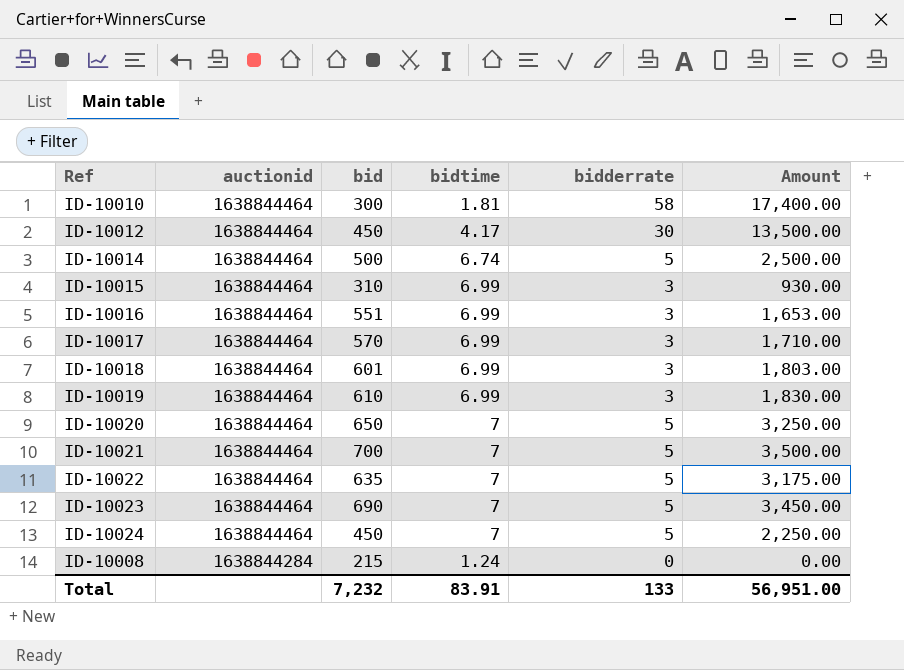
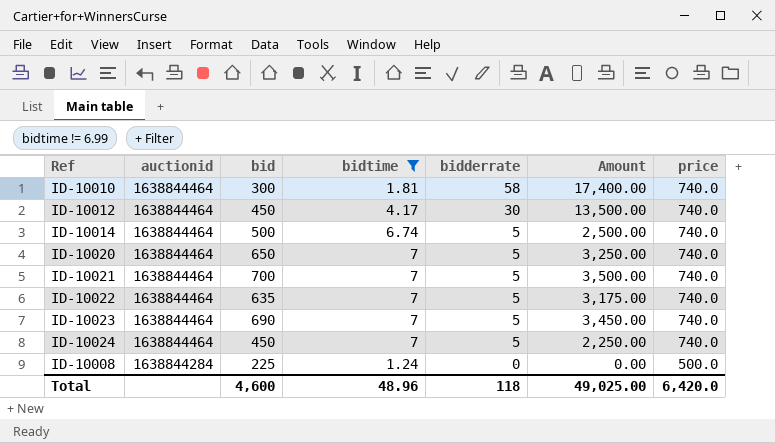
filter: none -> bidtime != 6.99
column price | position: none -> 7
ID-10008 | bid: 215 -> 225
Total | bid: 7,232 -> 4,600
Total | bidtime: 83.91 -> 48.96
Total | bidderrate: 133 -> 118
Total | Amount: 56,951.00 -> 49,025.00

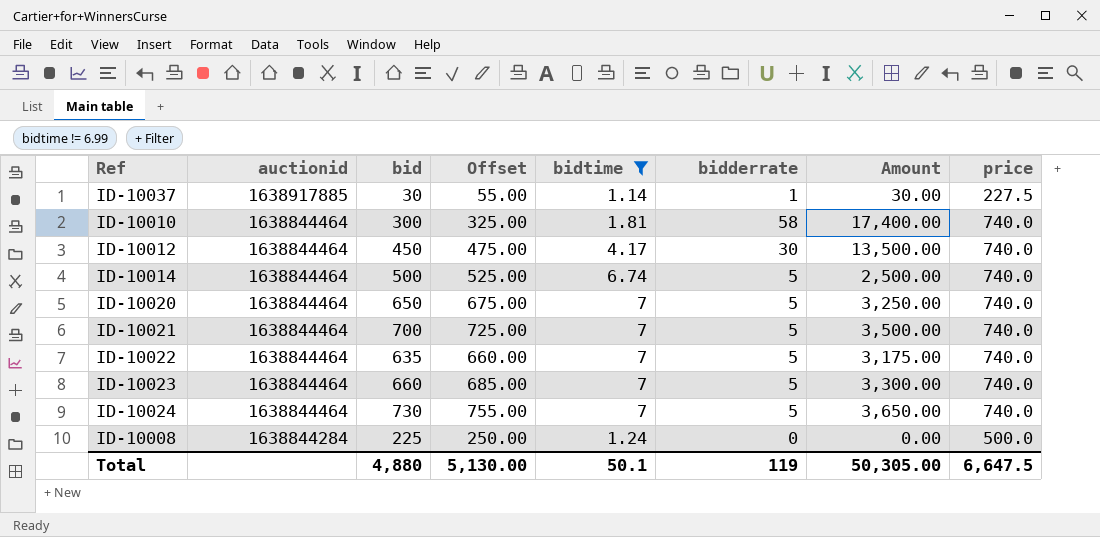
column Offset | formula: none -> [bid] + 25
row ID-10037: none -> 1638917885 | 30 | 55.00 | 1.14 | 1 | 30.00 | 227.5
ID-10023 | bid: 690 -> 660
ID-10023 | Amount: 3,450.00 -> 3,300.00
ID-10024 | bid: 450 -> 730
ID-10024 | Amount: 2,250.00 -> 3,650.00
Total | bid: 4,600 -> 4,880
Total | bidtime: 48.96 -> 50.1
Total | bidderrate: 118 -> 119
Total | Amount: 49,025.00 -> 50,305.00
Total | price: 6,420.0 -> 6,647.5

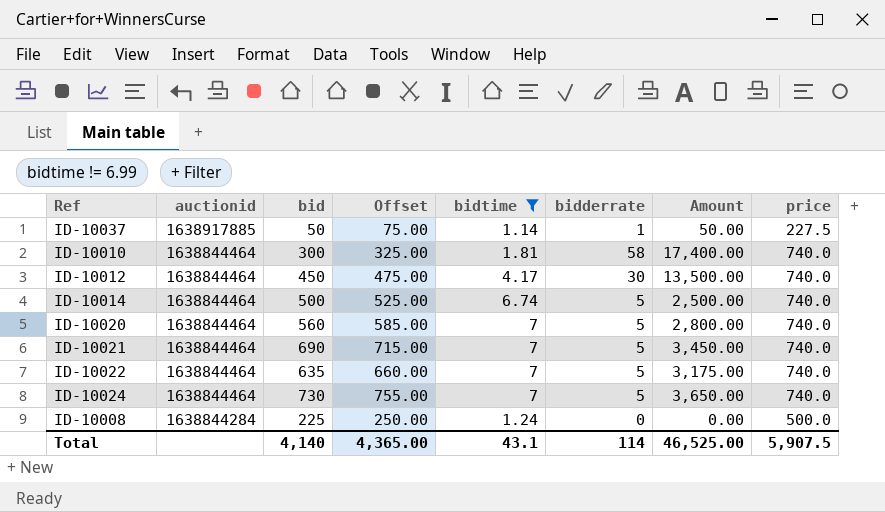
row ID-10023: 1638844464 | 660 | 685.00 | 7 | 5 | 3,300.00 | 740.0 -> none
ID-10037 | bid: 30 -> 50
ID-10037 | Offset: 55.00 -> 75.00
ID-10037 | Amount: 30.00 -> 50.00
ID-10020 | bid: 650 -> 560
ID-10020 | Offset: 675.00 -> 585.00
ID-10020 | Amount: 3,250.00 -> 2,800.00
ID-10021 | bid: 700 -> 690
ID-10021 | Offset: 725.00 -> 715.00
ID-10021 | Amount: 3,500.00 -> 3,450.00
Total | bid: 4,880 -> 4,140
Total | Offset: 5,130.00 -> 4,365.00
Total | bidtime: 50.1 -> 43.1
Total | bidderrate: 119 -> 114
Total | Amount: 50,305.00 -> 46,525.00
Total | price: 6,647.5 -> 5,907.5

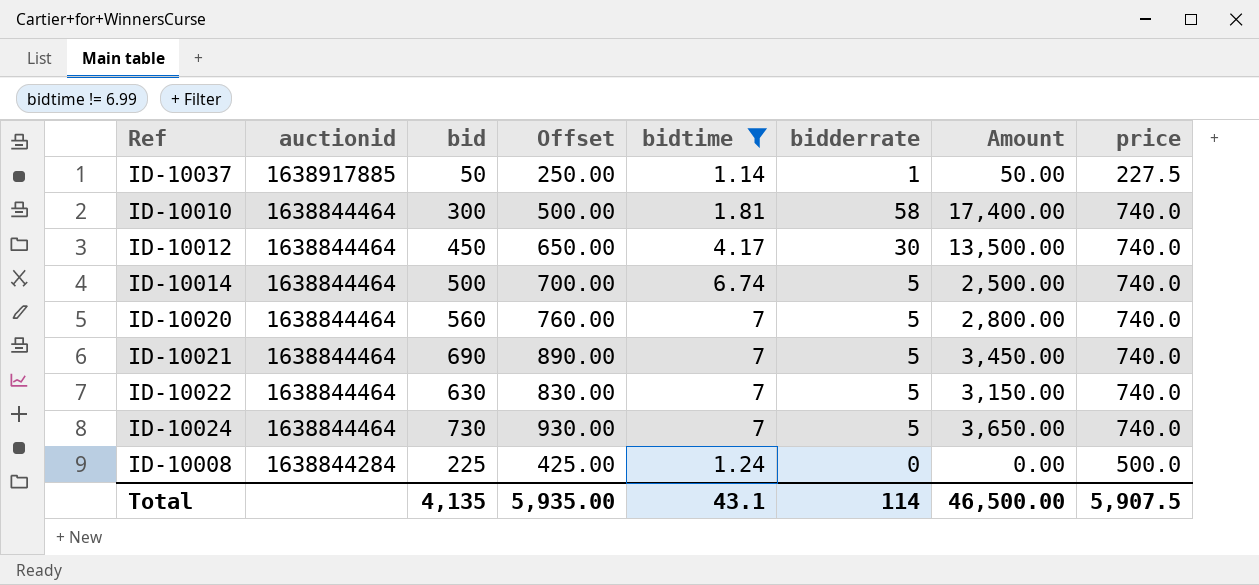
column Offset | formula: [bid] + 25 -> [bid] + 200
ID-10022 | bid: 635 -> 630
ID-10022 | Amount: 3,175.00 -> 3,150.00
Total | bid: 4,140 -> 4,135
Total | Offset: 4,365.00 -> 5,935.00
Total | Amount: 46,525.00 -> 46,500.00

